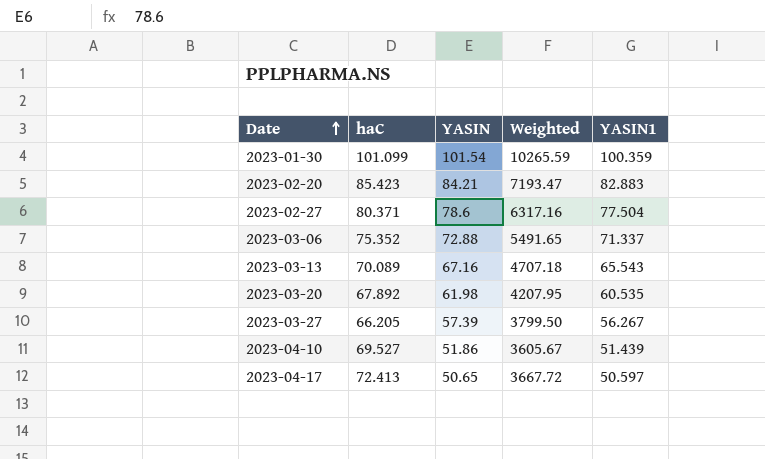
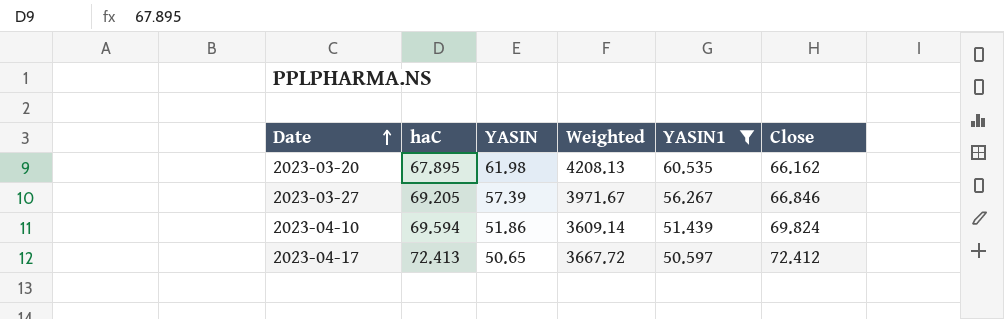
filter: none -> YASIN1 <= 60.535
column Close | position: none -> 6
2023-03-20 | haC: 67.892 -> 67.895
2023-03-20 | Weighted: 4207.95 -> 4208.13
2023-03-27 | haC: 66.205 -> 69.205
2023-03-27 | Weighted: 3799.50 -> 3971.67
2023-04-10 | haC: 69.527 -> 69.594
2023-04-10 | Weighted: 3605.67 -> 3609.14

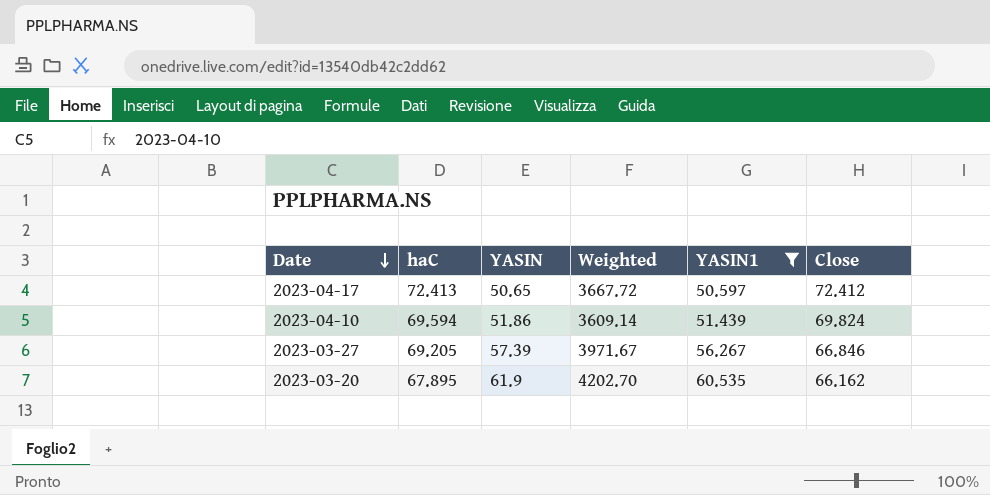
row order: Date ascending -> Date descending
2023-03-20 | YASIN: 61.98 -> 61.9
2023-03-20 | Weighted: 4208.13 -> 4202.70

